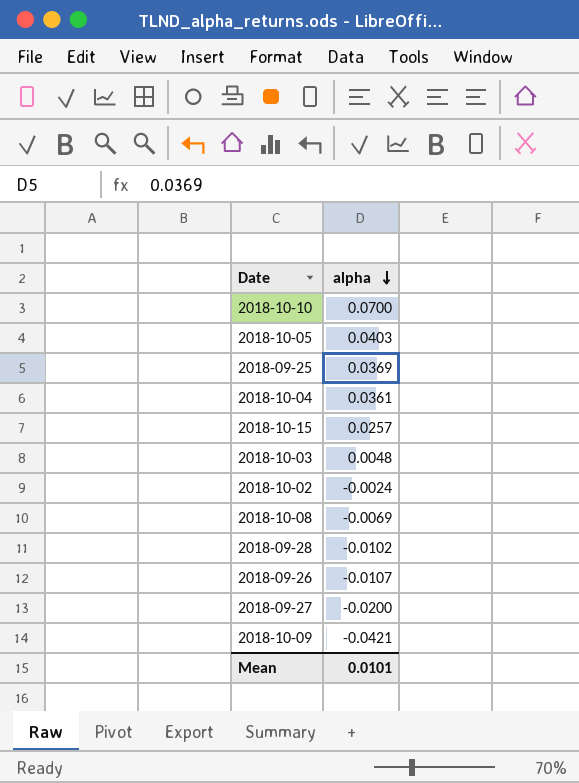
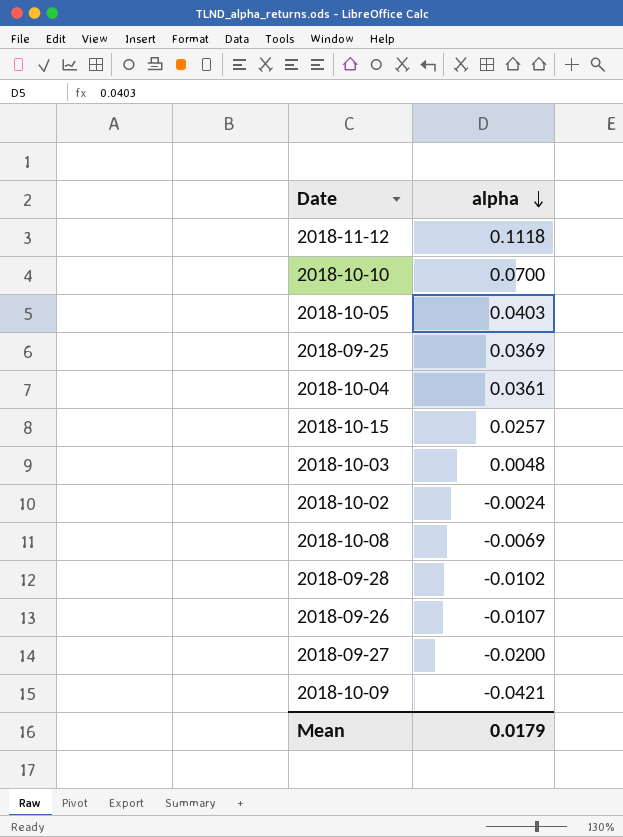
row 2018-11-12: none -> 0.1118
Mean | alpha: 0.0101 -> 0.0179

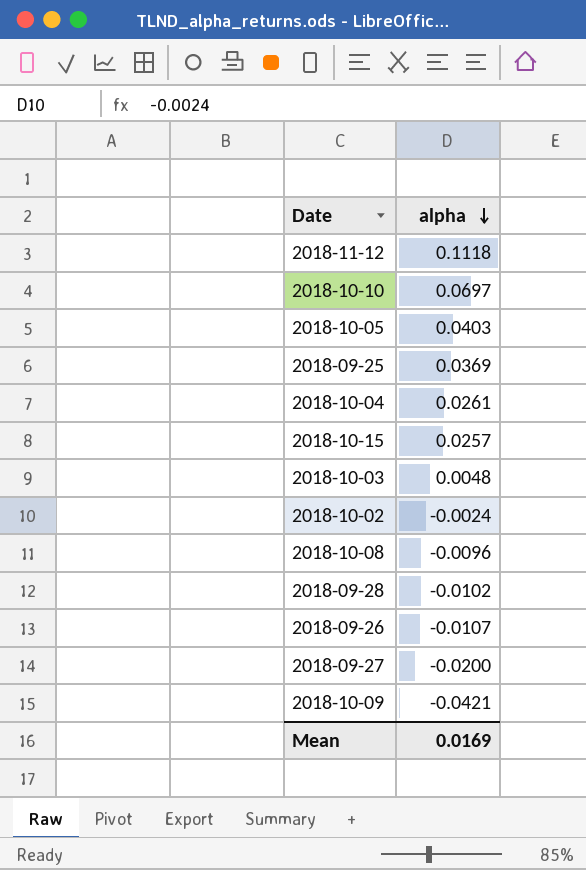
2018-10-10 | alpha: 0.0700 -> 0.0697
2018-10-04 | alpha: 0.0361 -> 0.0261
2018-10-08 | alpha: -0.0069 -> -0.0096
Mean | alpha: 0.0179 -> 0.0169

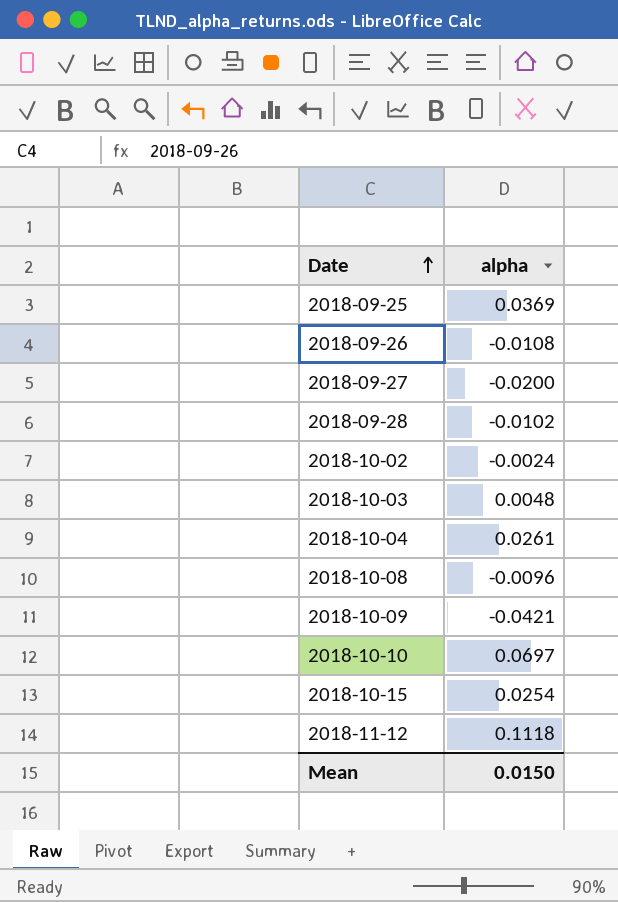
row order: alpha descending -> Date ascending
row 2018-10-05: 0.0403 -> none
2018-09-26 | alpha: -0.0107 -> -0.0108
2018-10-15 | alpha: 0.0257 -> 0.0254
Mean | alpha: 0.0169 -> 0.0150

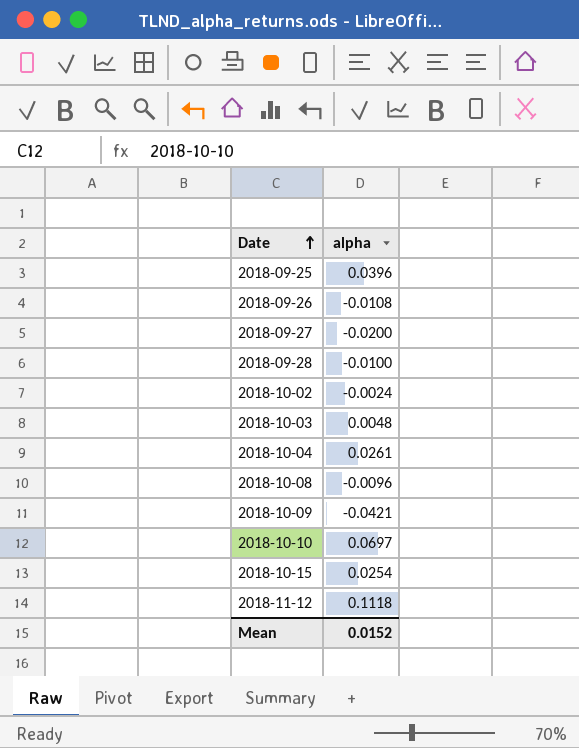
2018-09-25 | alpha: 0.0369 -> 0.0396
2018-09-28 | alpha: -0.0102 -> -0.0100
Mean | alpha: 0.0150 -> 0.0152

